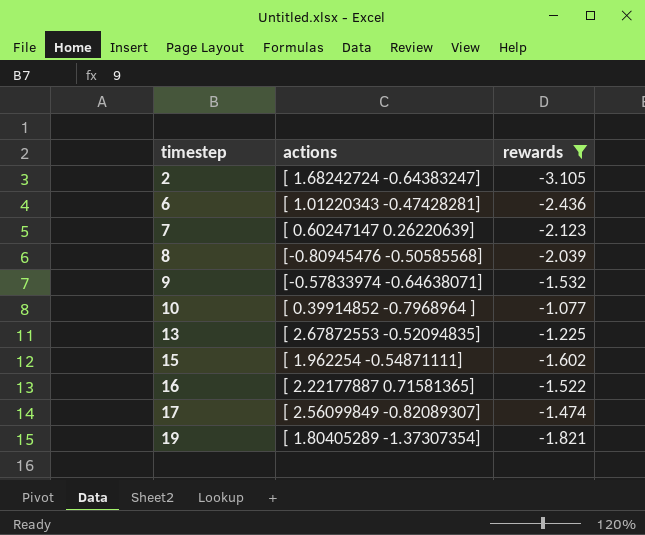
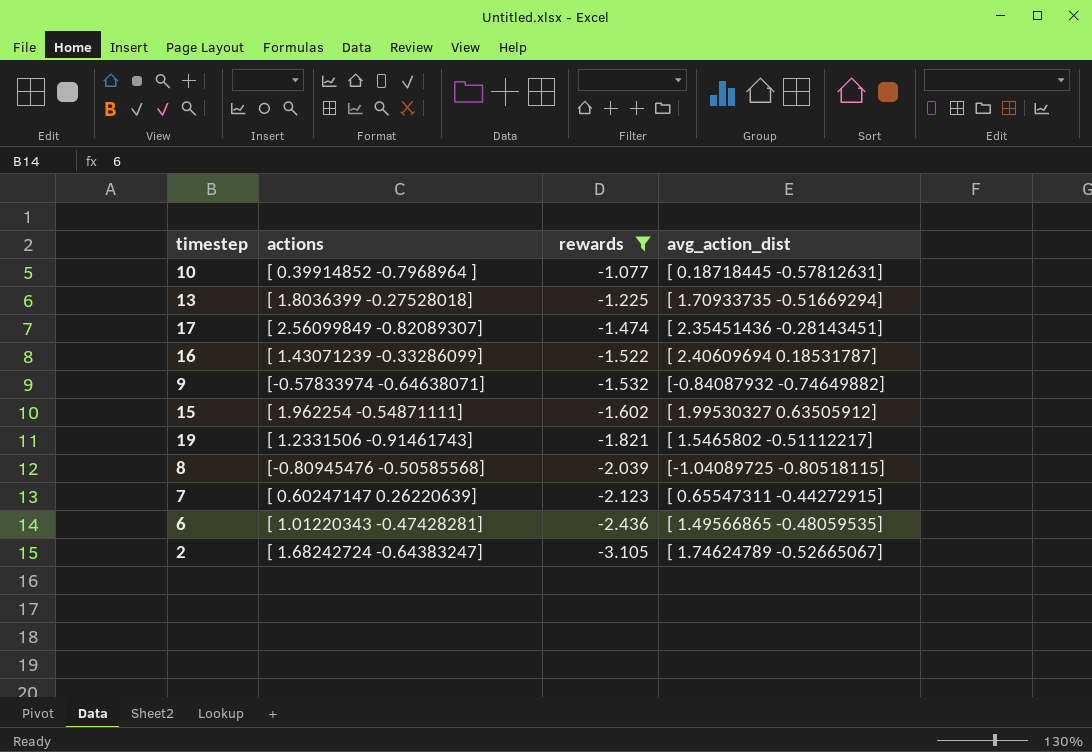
row order: timestep ascending -> rewards descending
column avg_action_dist | position: none -> 4
13 | actions: [ 2.67872553 -0.52094835] -> [ 1.8036399 -0.27528018]
16 | actions: [ 2.22177887 0.71581365] -> [ 1.43071239 -0.33286099]
19 | actions: [ 1.80405289 -1.37307354] -> [ 1.2331506 -0.91461743]

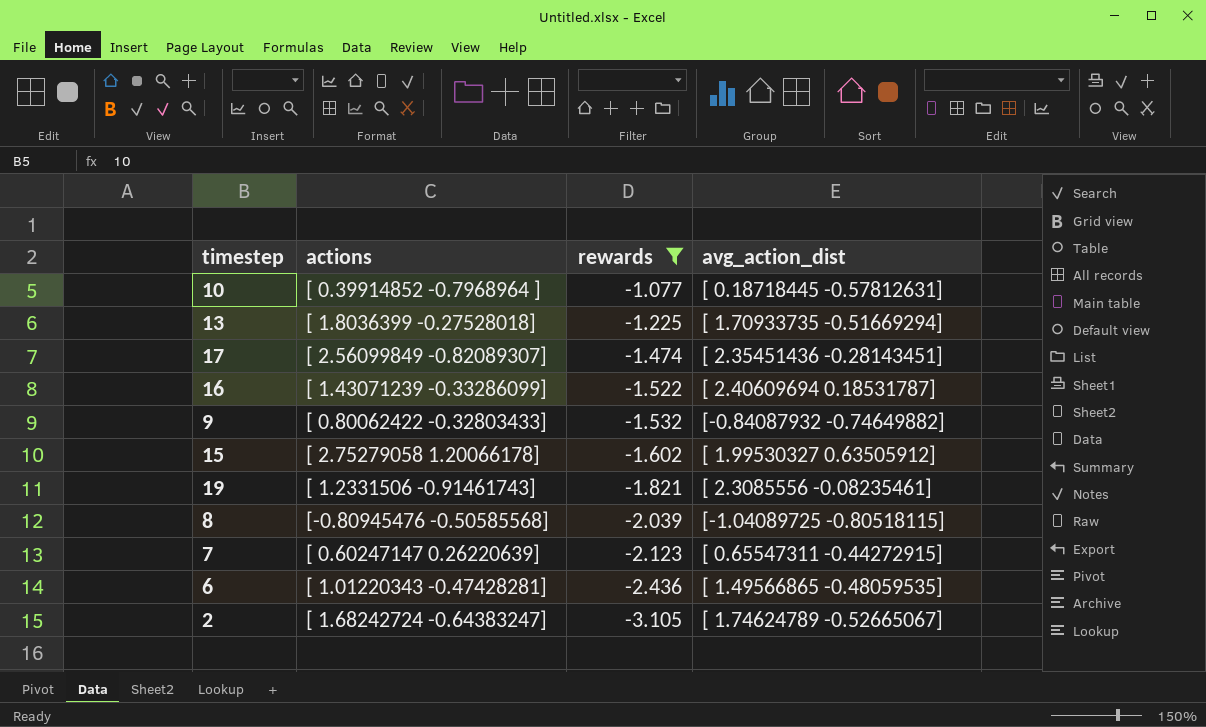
9 | actions: [-0.57833974 -0.64638071] -> [ 0.80062422 -0.32803433]
15 | actions: [ 1.962254 -0.54871111] -> [ 2.75279058 1.20066178]
19 | avg_action_dist: [ 1.5465802 -0.51112217] -> [ 2.3085556 -0.08235461]

